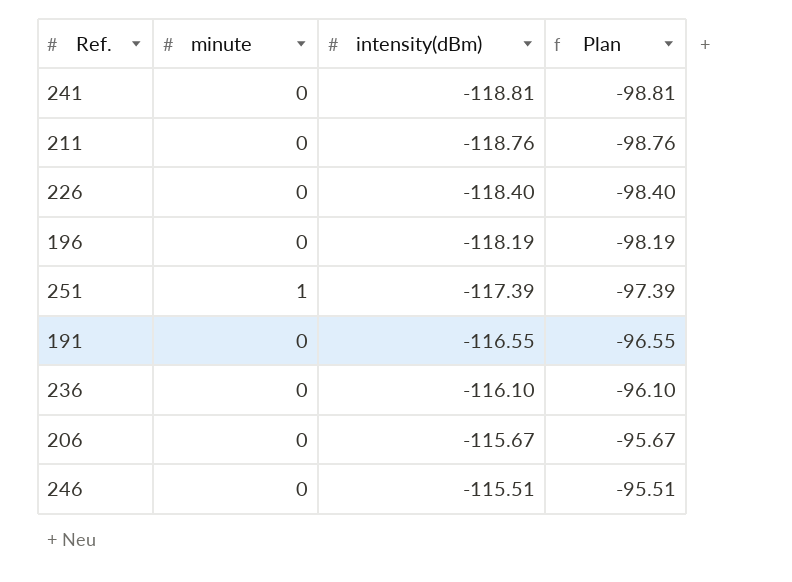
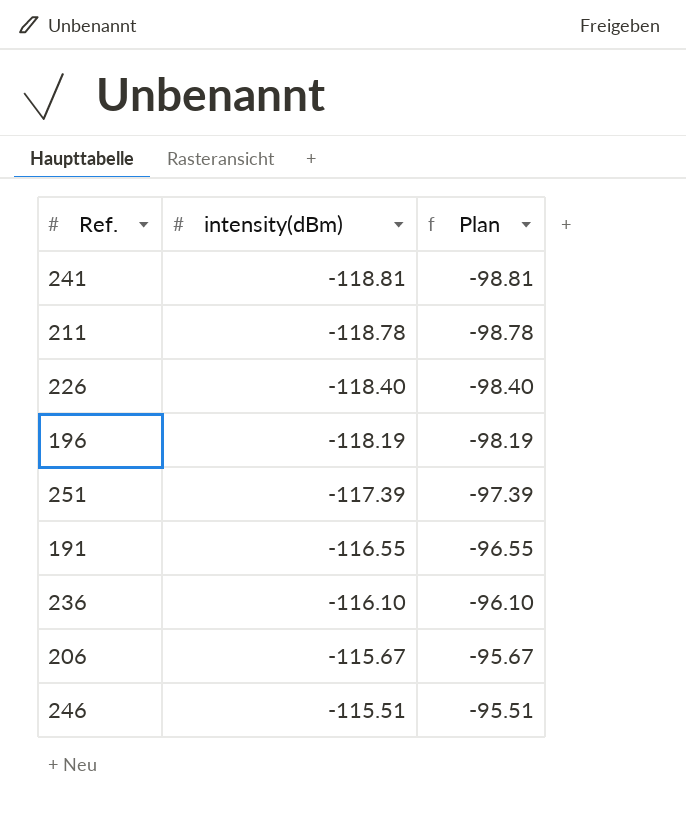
column minute | position: 2 -> none
211 | intensity(dBm): -118.76 -> -118.78
211 | Plan: -98.76 -> -98.78

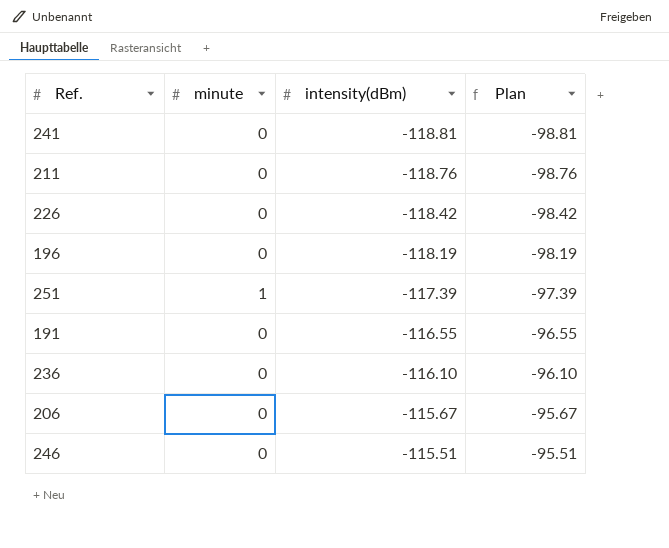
column minute | position: none -> 2
211 | intensity(dBm): -118.78 -> -118.76
211 | Plan: -98.78 -> -98.76
226 | intensity(dBm): -118.40 -> -118.42
226 | Plan: -98.40 -> -98.42

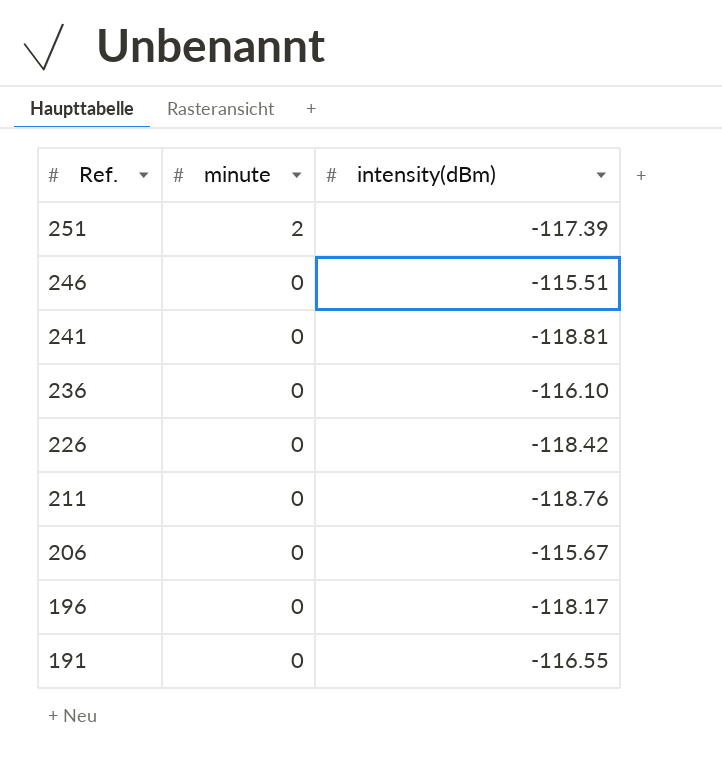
row order: intensity(dBm) ascending -> Ref. descending
column Plan | formula: [intensity(dBm)] + 20 -> none
251 | minute: 1 -> 2
196 | intensity(dBm): -118.19 -> -118.17

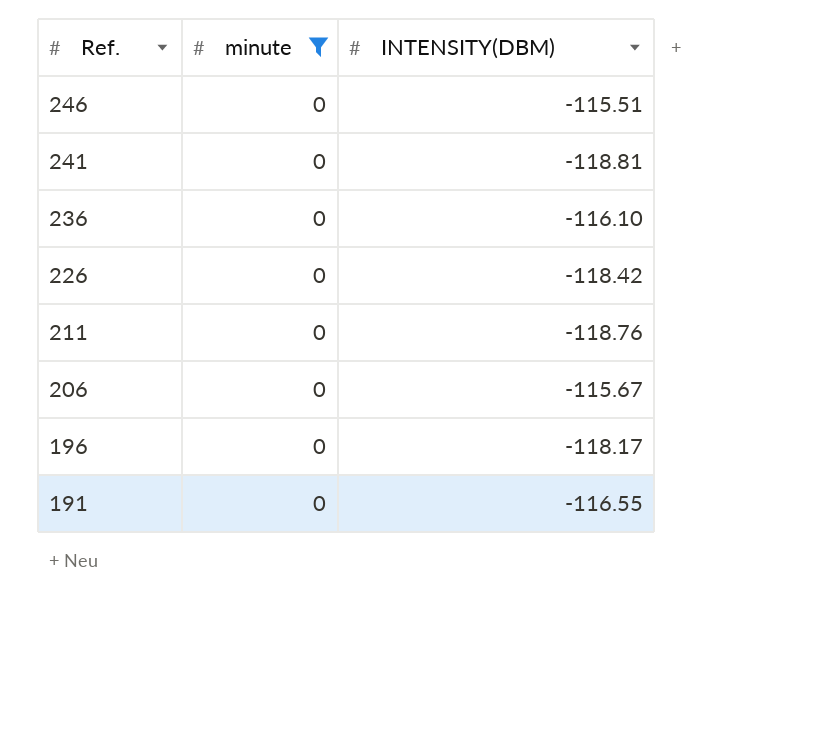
filter: none -> minute = 0
column name: intensity(dBm) -> INTENSITY(DBM)

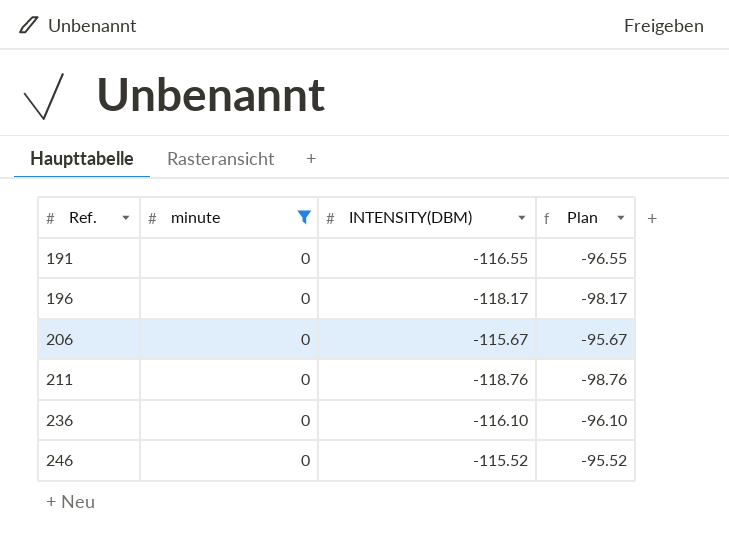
row order: Ref. descending -> Ref. ascending
column Plan | formula: none -> [INTENSITY(DBM)] + 20
row 241: 0 | -118.81 -> none
row 226: 0 | -118.42 -> none
246 | INTENSITY(DBM): -115.51 -> -115.52

